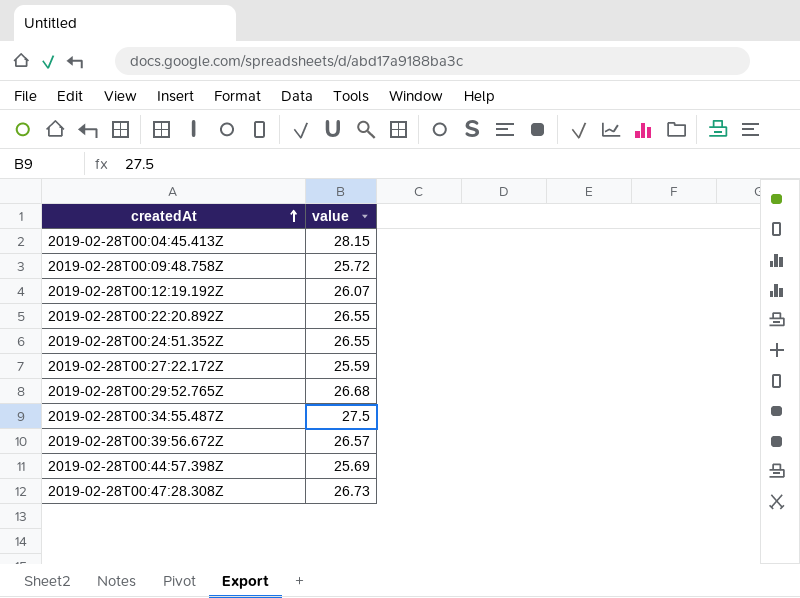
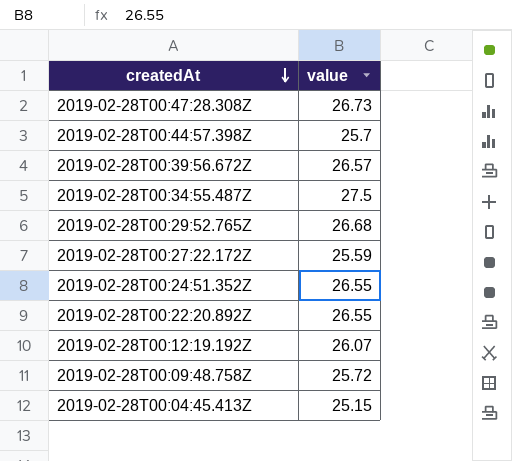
row order: createdAt ascending -> createdAt descending
2019-02-28T00:44:57.398Z | value: 25.69 -> 25.7
2019-02-28T00:04:45.413Z | value: 28.15 -> 25.15

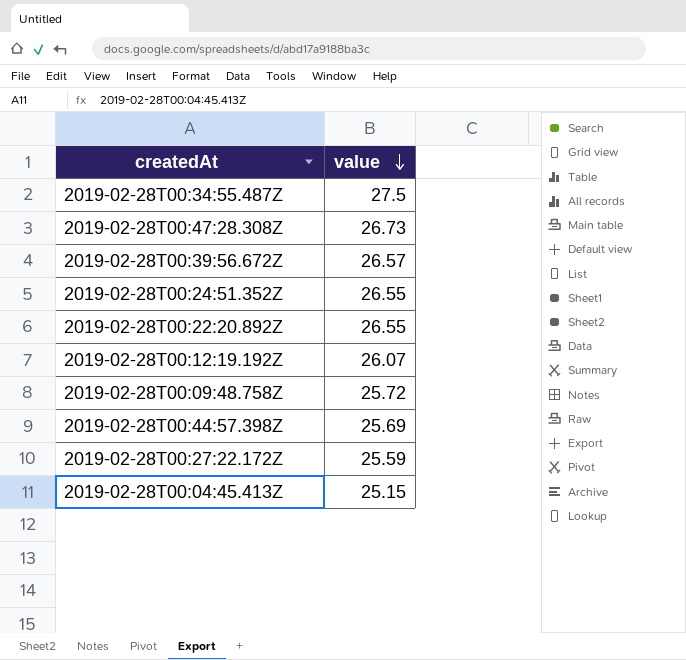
row order: createdAt descending -> value descending
row 2019-02-28T00:29:52.765Z: 26.68 -> none
2019-02-28T00:44:57.398Z | value: 25.7 -> 25.69

